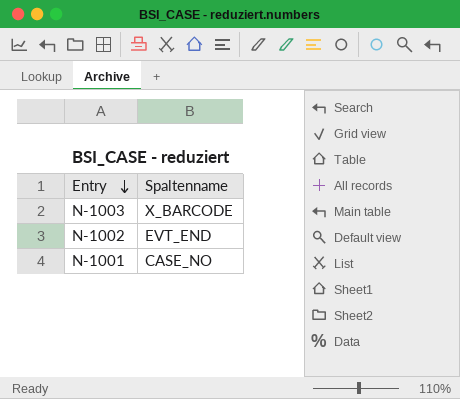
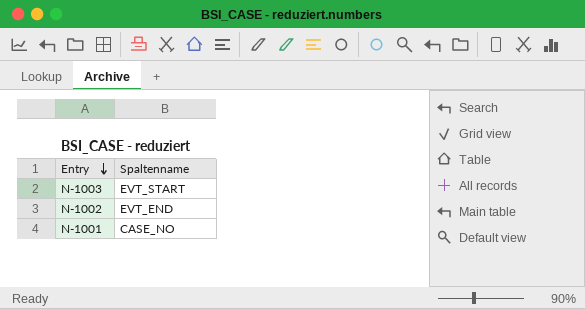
N-1003 | Spaltenname: X_BARCODE -> EVT_START

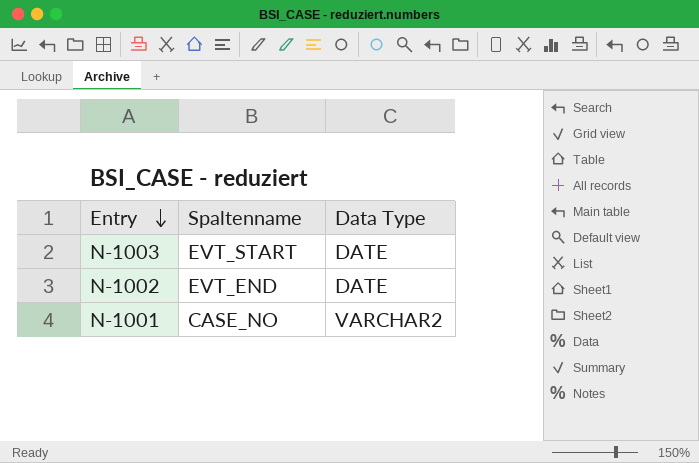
column Data Type | position: none -> 3

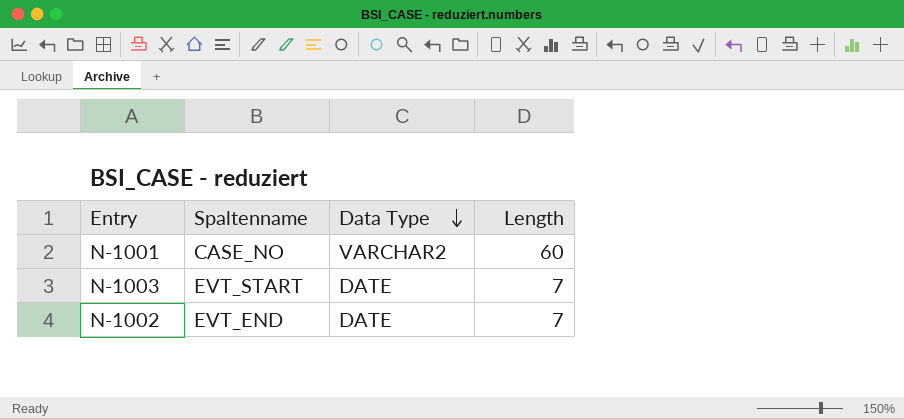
row order: Entry descending -> Data Type descending
column Length | position: none -> 4

